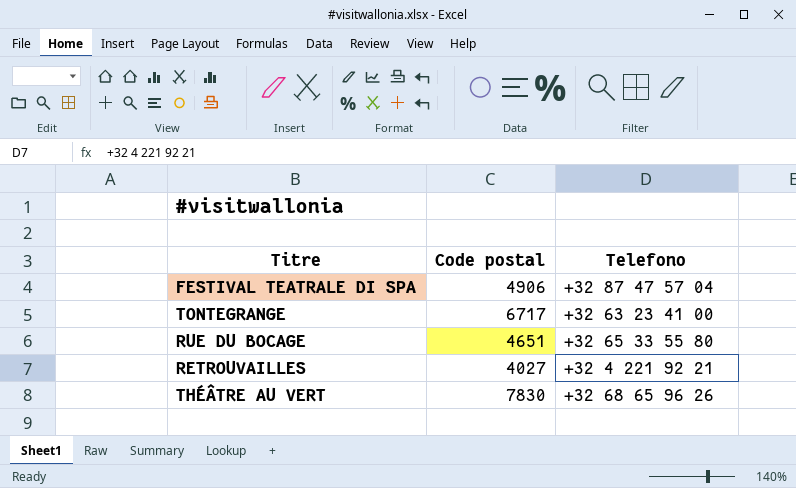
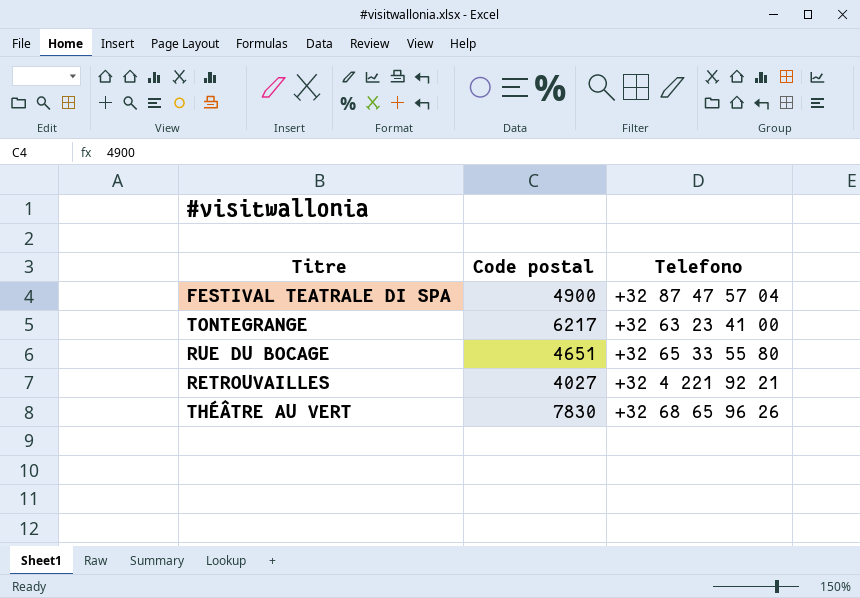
FESTIVAL TEATRALE DI SPA | Code postal: 4906 -> 4900
TONTEGRANGE | Code postal: 6717 -> 6217

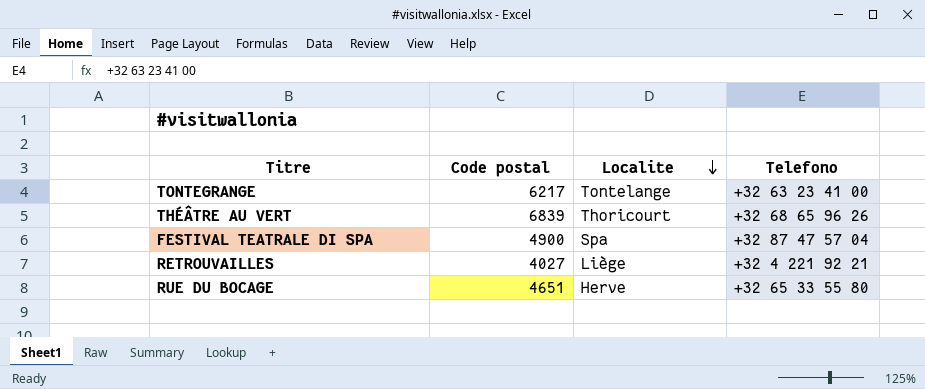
row order: none -> Localite descending
column Localite | position: none -> 3
THÉÂTRE AU VERT | Code postal: 7830 -> 6839

